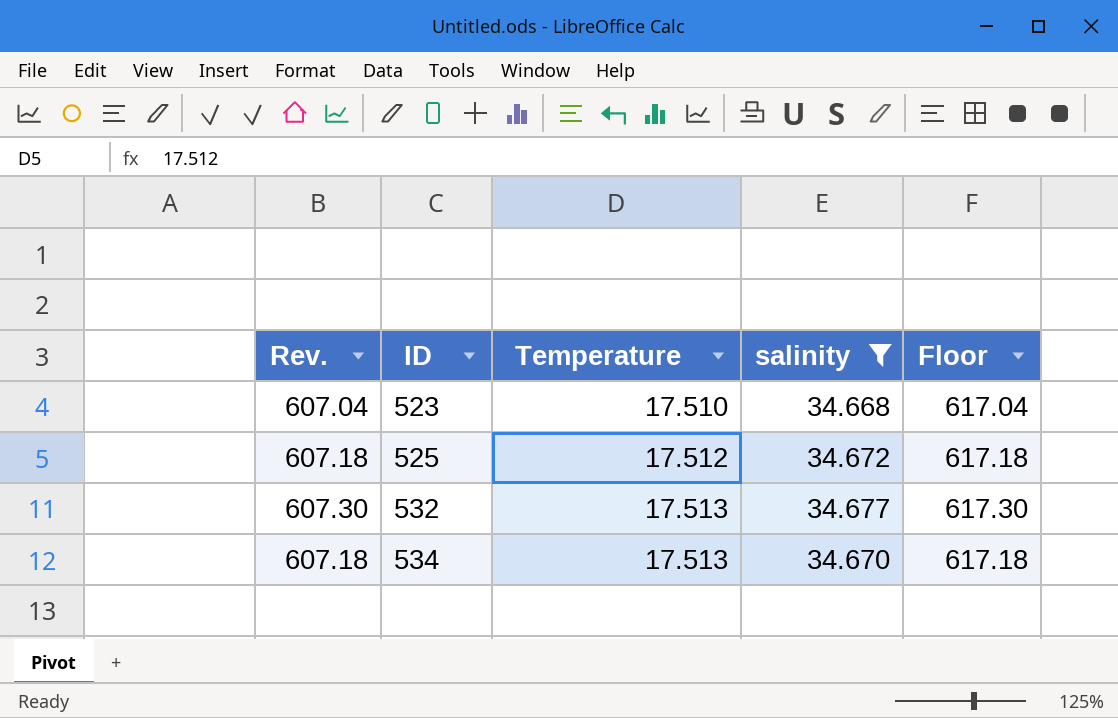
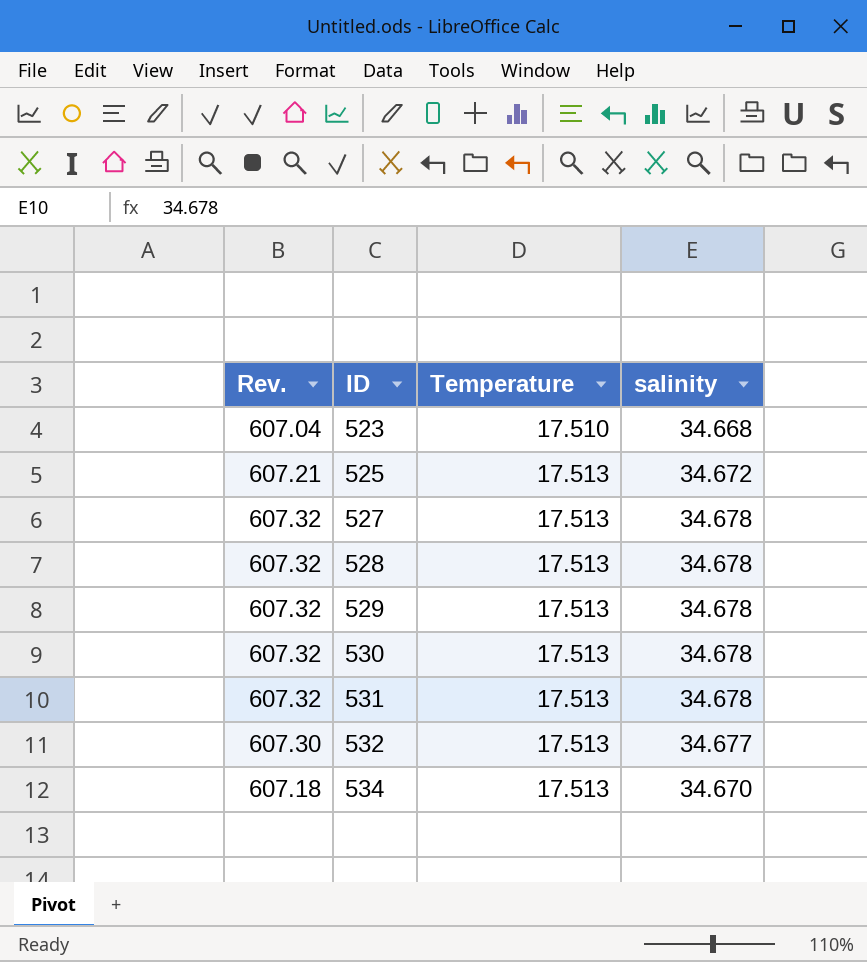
filter: salinity != 34.678 -> none
column Floor | formula: [Rev.] + 10 -> none
525 | Rev.: 607.18 -> 607.21
525 | Temperature: 17.512 -> 17.513

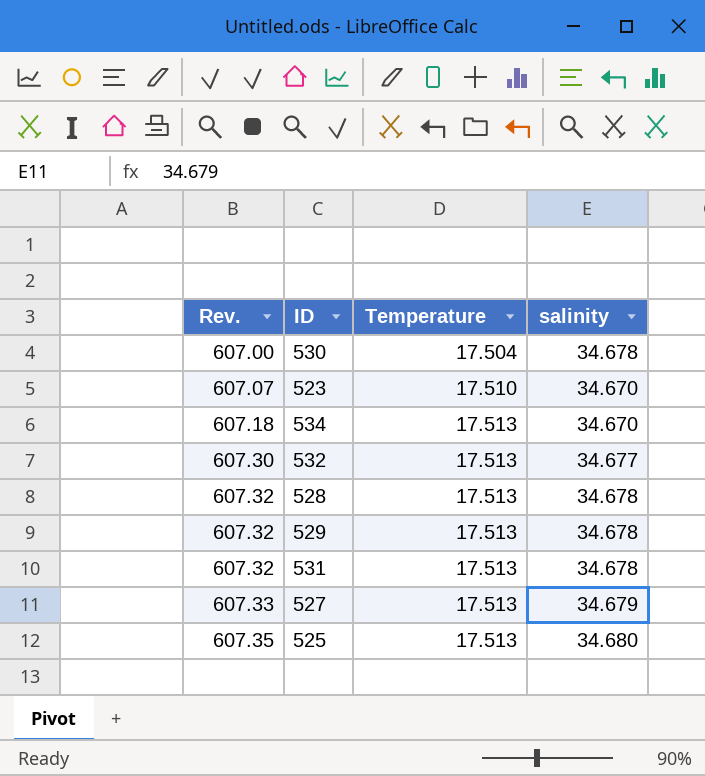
row order: ID ascending -> Rev. ascending
530 | Rev.: 607.32 -> 607.00
530 | Temperature: 17.513 -> 17.504
523 | Rev.: 607.04 -> 607.07
523 | salinity: 34.668 -> 34.670
527 | Rev.: 607.32 -> 607.33
527 | salinity: 34.678 -> 34.679
525 | Rev.: 607.21 -> 607.35
525 | salinity: 34.672 -> 34.680

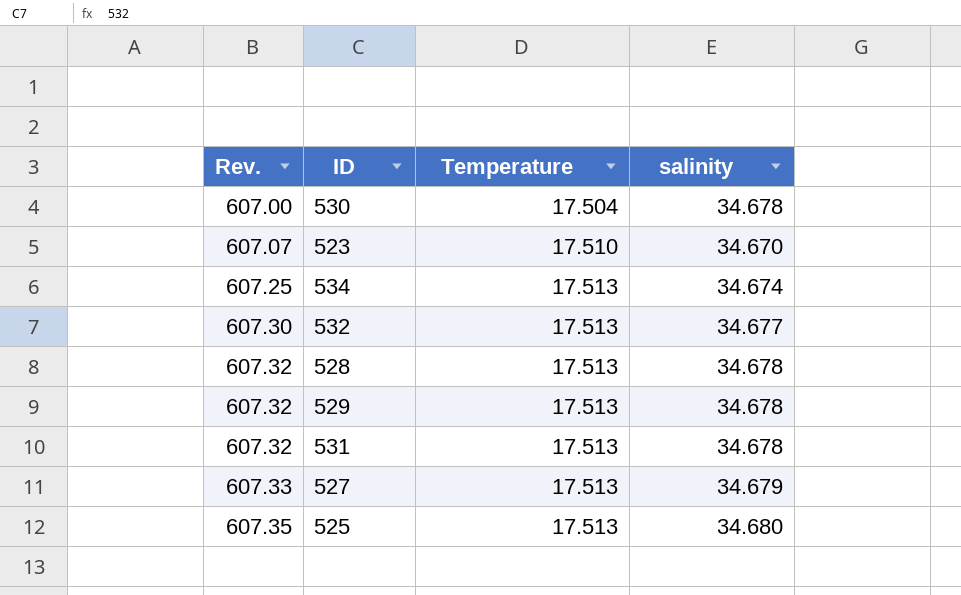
534 | Rev.: 607.18 -> 607.25
534 | salinity: 34.670 -> 34.674

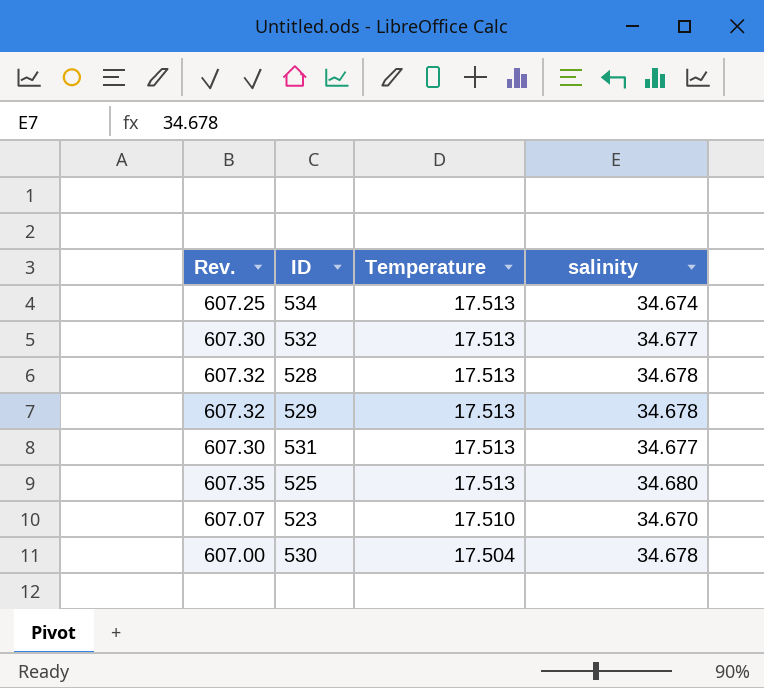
row order: Rev. ascending -> Temperature descending
row 527: 607.33 | 17.513 | 34.679 -> none
531 | Rev.: 607.32 -> 607.30
531 | salinity: 34.678 -> 34.677

